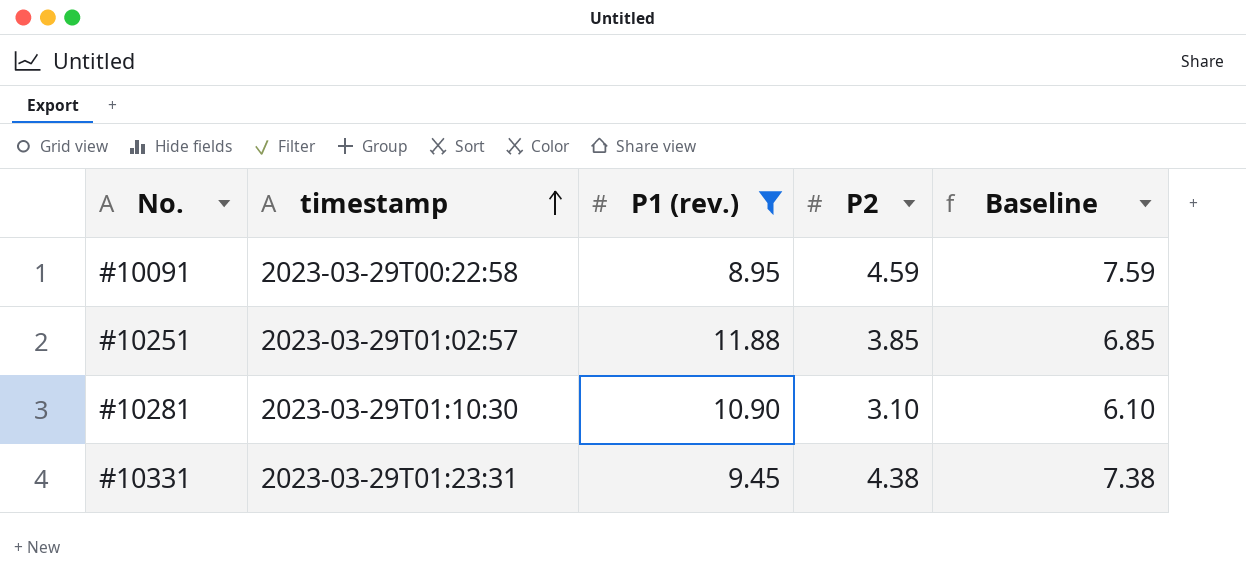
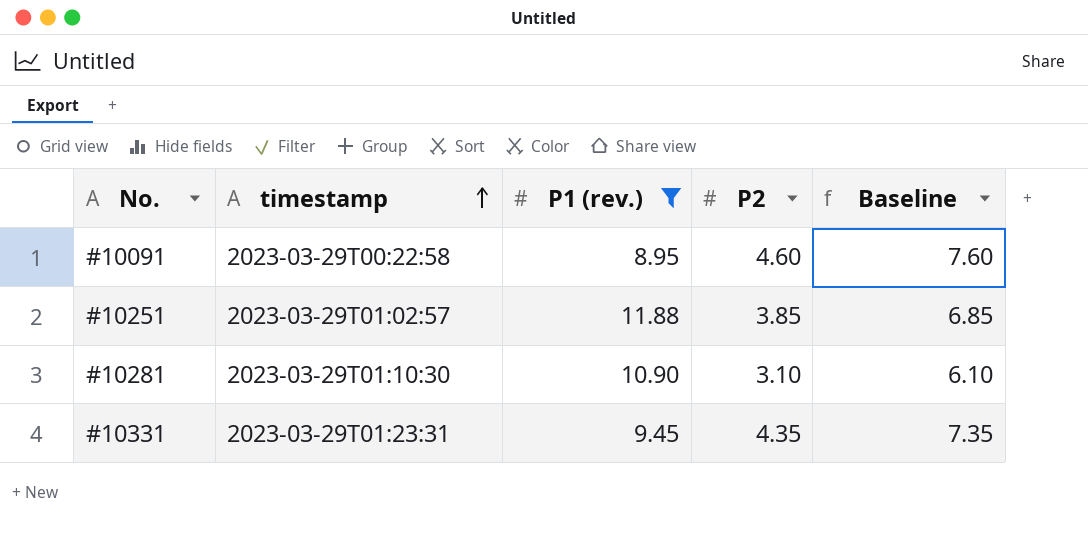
#10091 | P2: 4.59 -> 4.60
#10091 | Baseline: 7.59 -> 7.60
#10331 | P2: 4.38 -> 4.35
#10331 | Baseline: 7.38 -> 7.35

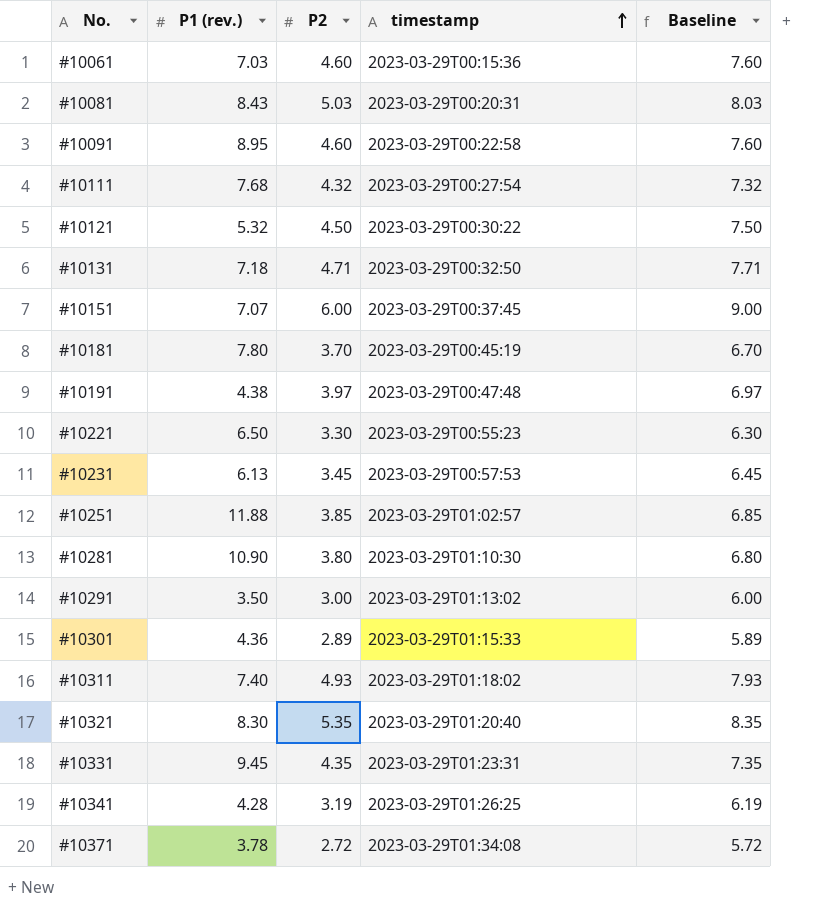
filter: P1 (rev.) >= 8.95 -> none
column timestamp | position: 2 -> 4
#10281 | P2: 3.10 -> 3.80
#10281 | Baseline: 6.10 -> 6.80

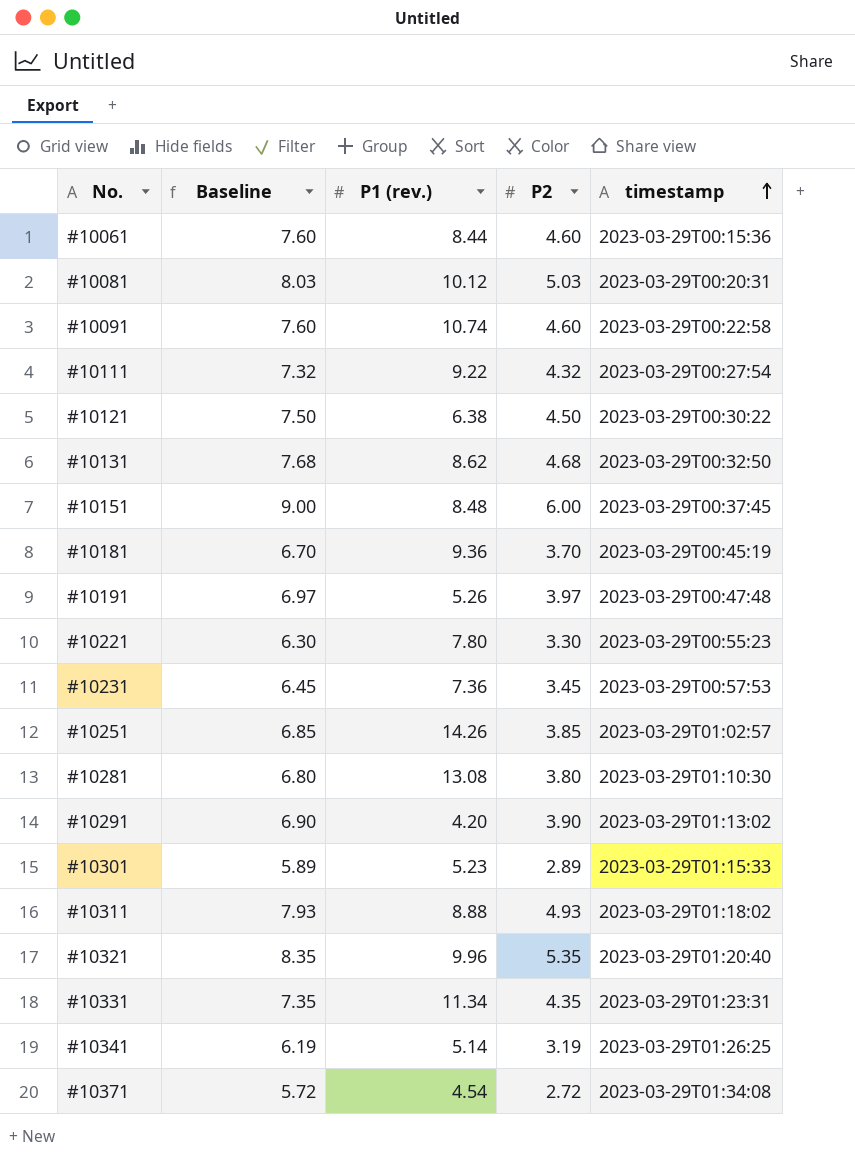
column Baseline | position: 5 -> 2
#10061 | P1 (rev.): 7.03 -> 8.44
#10081 | P1 (rev.): 8.43 -> 10.12
#10091 | P1 (rev.): 8.95 -> 10.74
#10111 | P1 (rev.): 7.68 -> 9.22
#10121 | P1 (rev.): 5.32 -> 6.38
#10131 | Baseline: 7.71 -> 7.68
#10131 | P1 (rev.): 7.18 -> 8.62
#10131 | P2: 4.71 -> 4.68
#10151 | P1 (rev.): 7.07 -> 8.48
#10181 | P1 (rev.): 7.80 -> 9.36
#10191 | P1 (rev.): 4.38 -> 5.26
#10221 | P1 (rev.): 6.50 -> 7.80
#10231 | P1 (rev.): 6.13 -> 7.36
#10251 | P1 (rev.): 11.88 -> 14.26
#10281 | P1 (rev.): 10.90 -> 13.08
#10291 | Baseline: 6.00 -> 6.90
#10291 | P1 (rev.): 3.50 -> 4.20
#10291 | P2: 3.00 -> 3.90
#10301 | P1 (rev.): 4.36 -> 5.23
#10311 | P1 (rev.): 7.40 -> 8.88
#10321 | P1 (rev.): 8.30 -> 9.96
#10331 | P1 (rev.): 9.45 -> 11.34
#10341 | P1 (rev.): 4.28 -> 5.14
#10371 | P1 (rev.): 3.78 -> 4.54

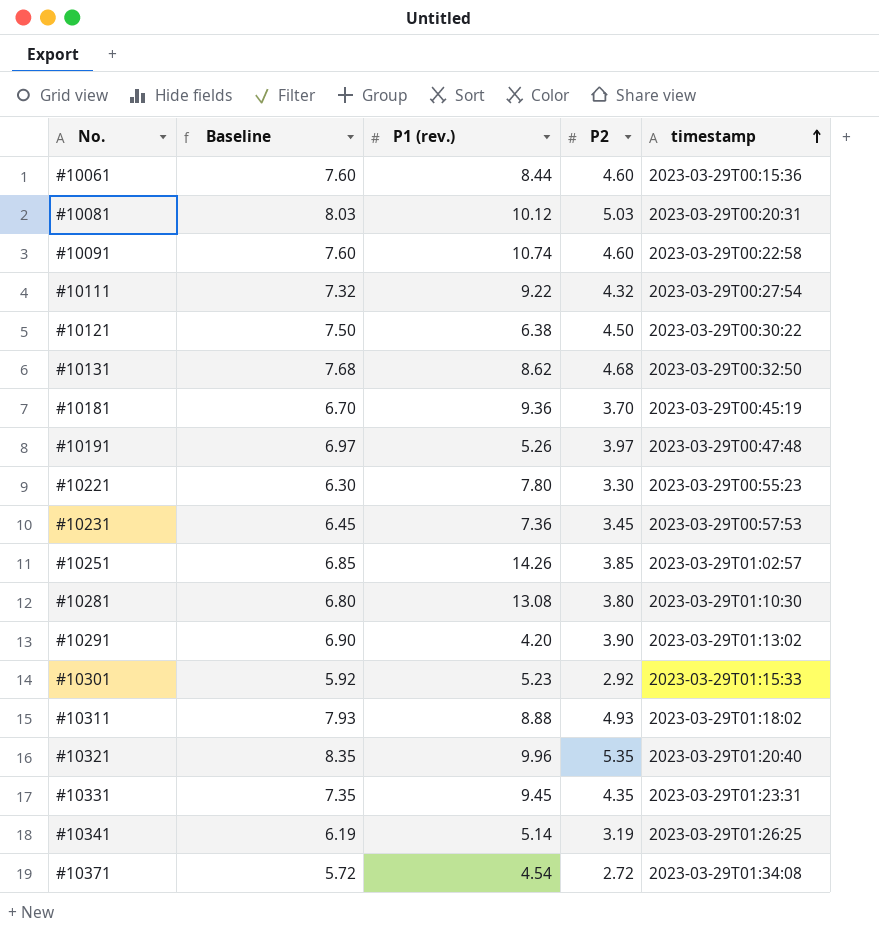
row #10151: 9.00 | 8.48 | 6.00 | 2023-03-29T00:37:45 -> none
#10301 | Baseline: 5.89 -> 5.92
#10301 | P2: 2.89 -> 2.92
#10331 | P1 (rev.): 11.34 -> 9.45

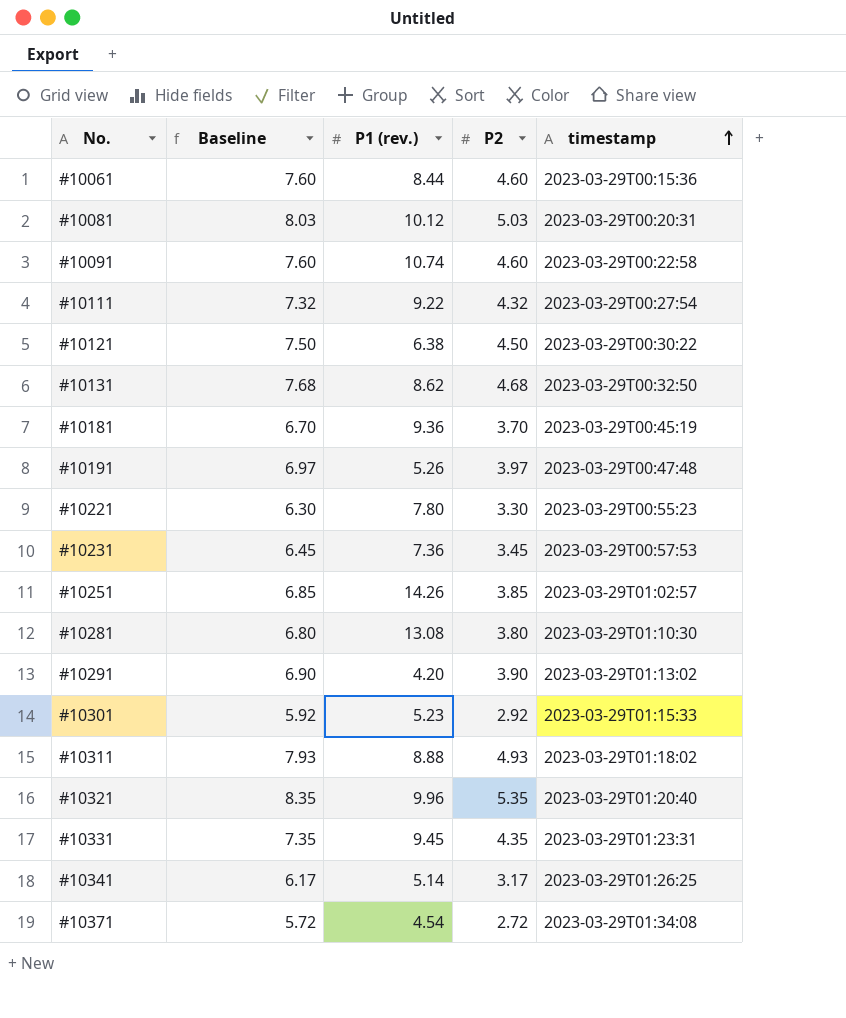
#10341 | Baseline: 6.19 -> 6.17
#10341 | P2: 3.19 -> 3.17

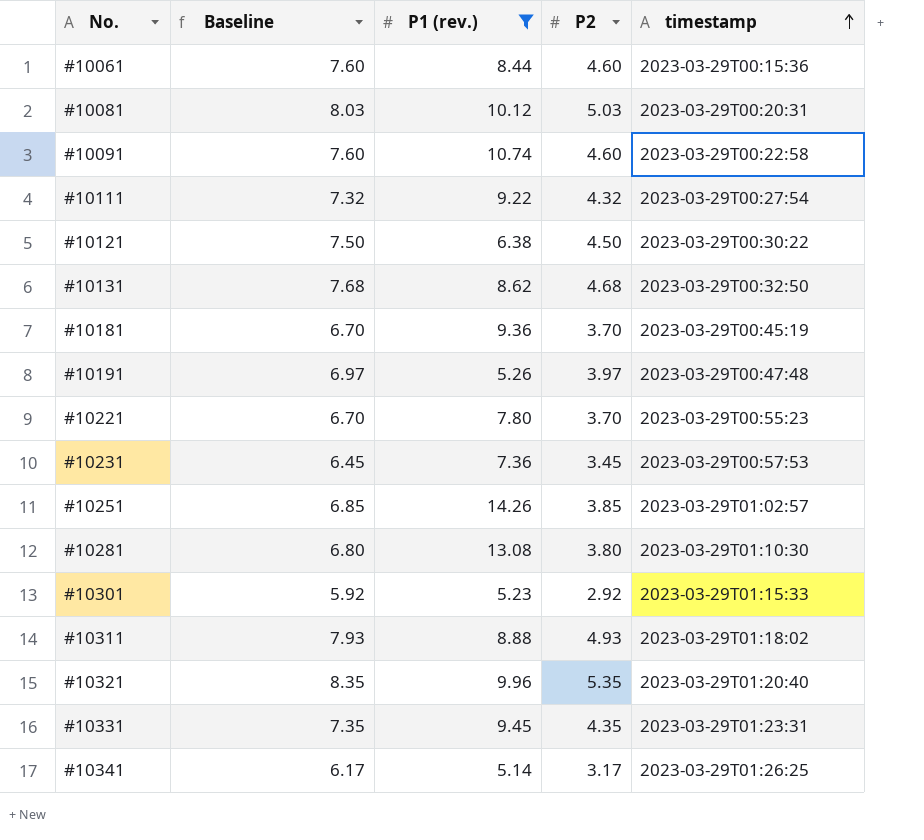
filter: none -> P1 (rev.) >= 5.14
#10221 | Baseline: 6.30 -> 6.70
#10221 | P2: 3.30 -> 3.70

